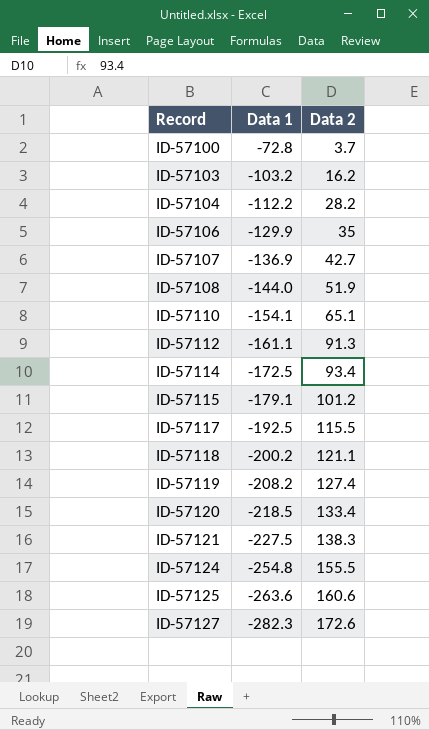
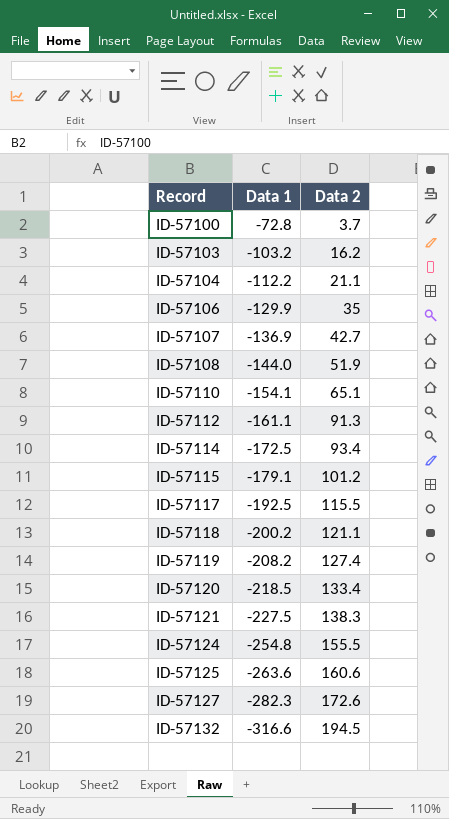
ID-57104 | Data 2: 28.2 -> 21.1
row ID-57132: none -> -316.6 | 194.5

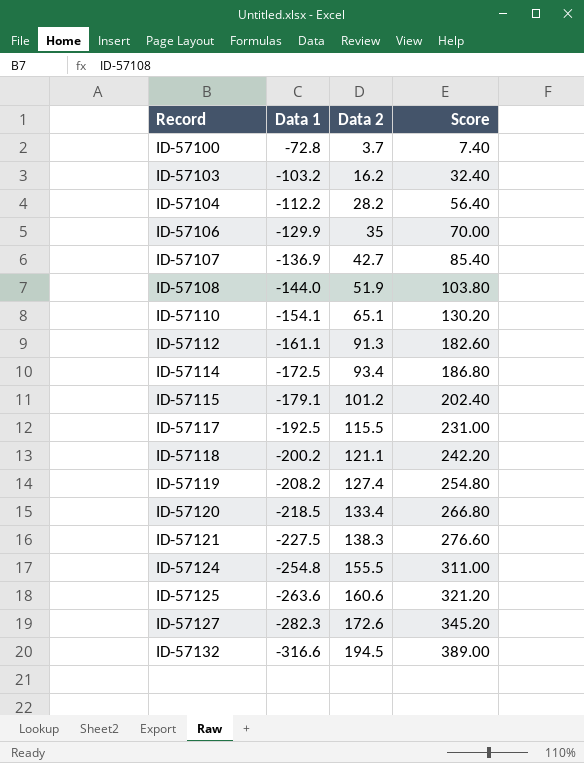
column Score | formula: none -> [Data 2] * 2
ID-57104 | Data 2: 21.1 -> 28.2

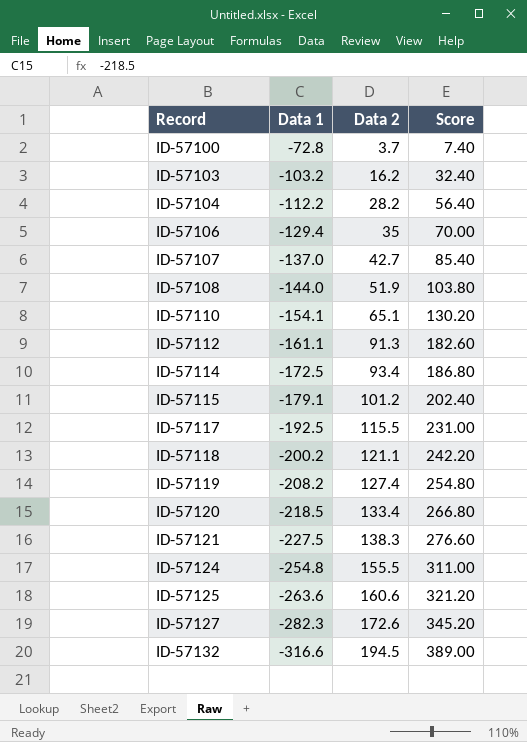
ID-57106 | Data 1: -129.9 -> -129.4
ID-57107 | Data 1: -136.9 -> -137.0

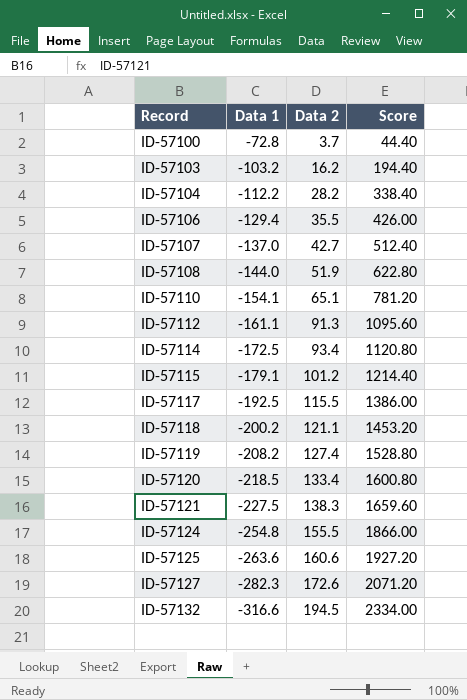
column Score | formula: [Data 2] * 2 -> [Data 2] * 12
ID-57106 | Data 2: 35 -> 35.5

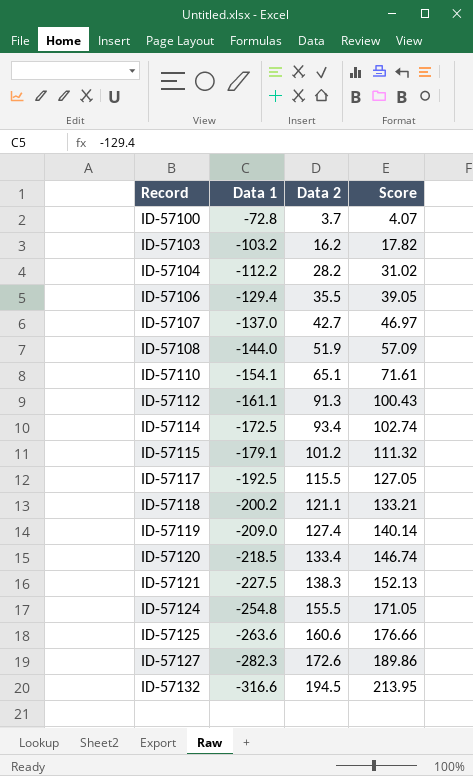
column Score | formula: [Data 2] * 12 -> [Data 2] * 1.1
ID-57119 | Data 1: -208.2 -> -209.0

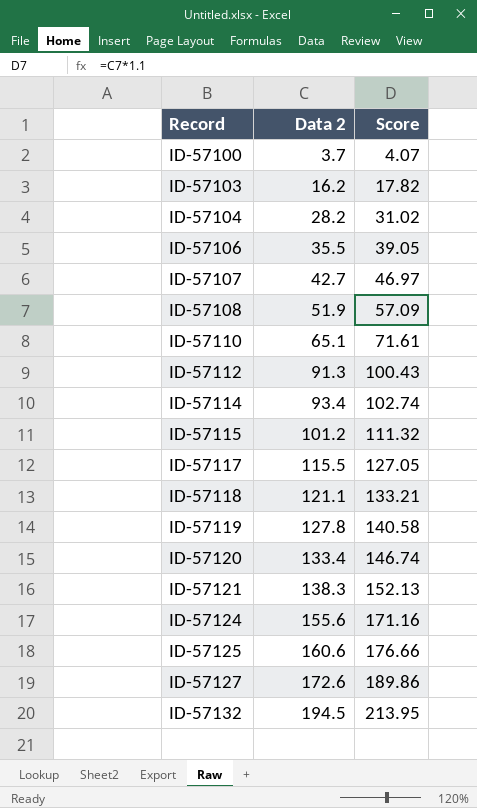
column Data 1 | position: 2 -> none
ID-57119 | Data 2: 127.4 -> 127.8
ID-57119 | Score: 140.14 -> 140.58
ID-57124 | Data 2: 155.5 -> 155.6
ID-57124 | Score: 171.05 -> 171.16

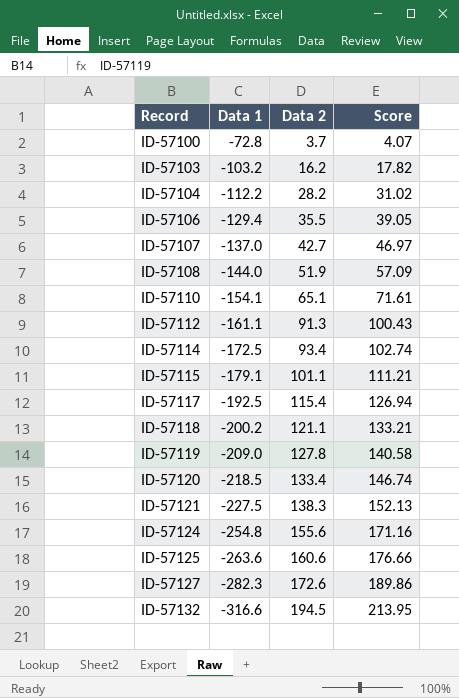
column Data 1 | position: none -> 2
ID-57115 | Data 2: 101.2 -> 101.1
ID-57115 | Score: 111.32 -> 111.21
ID-57117 | Data 2: 115.5 -> 115.4
ID-57117 | Score: 127.05 -> 126.94

